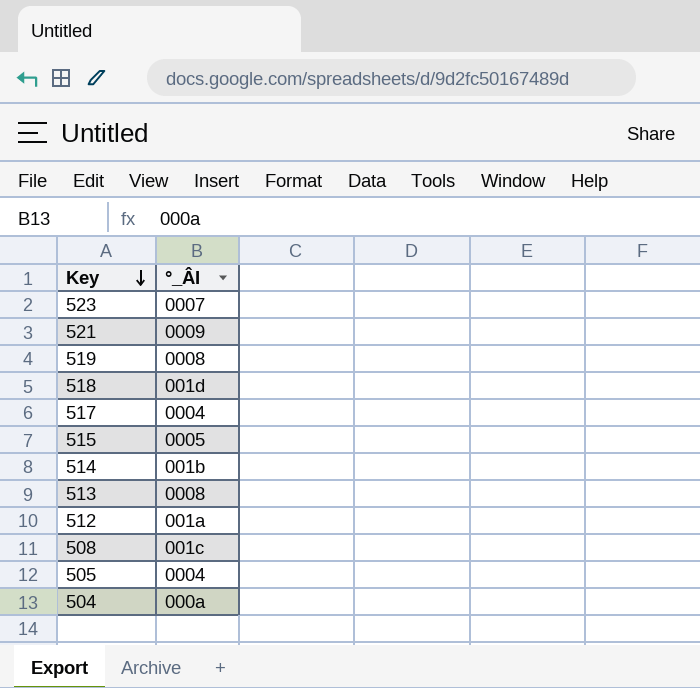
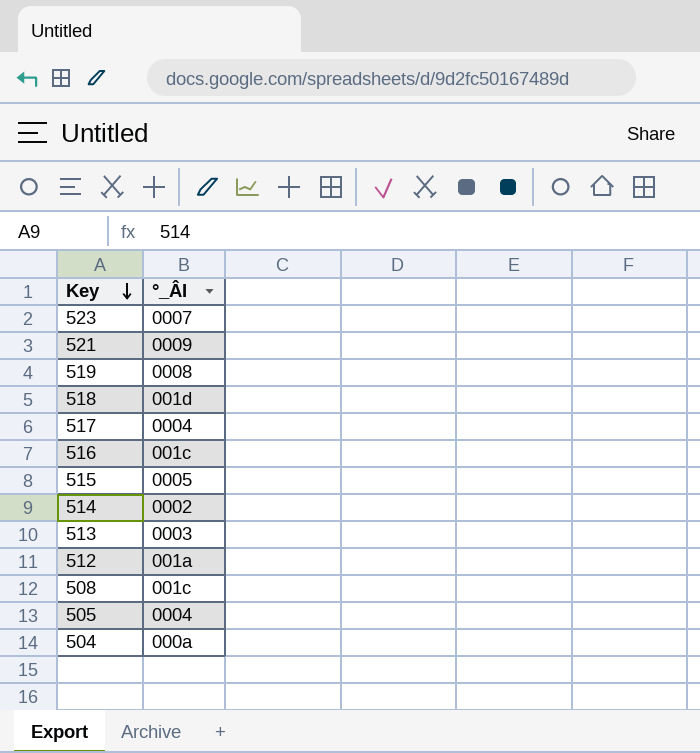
row 516: none -> 001c
514 | °_ÂI: 001b -> 0002
513 | °_ÂI: 0008 -> 0003

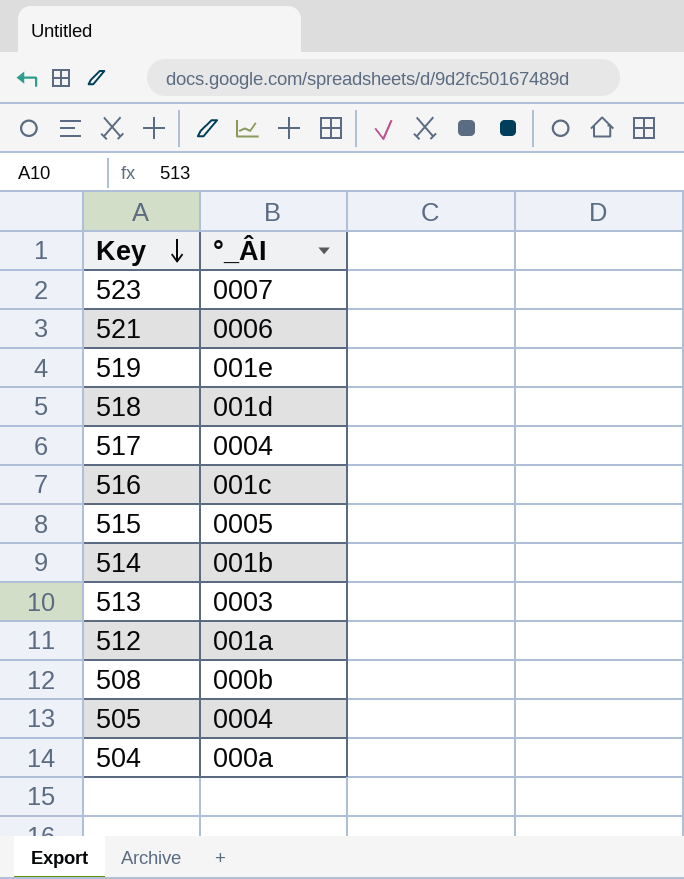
521 | °_ÂI: 0009 -> 0006
519 | °_ÂI: 0008 -> 001e
514 | °_ÂI: 0002 -> 001b
508 | °_ÂI: 001c -> 000b

